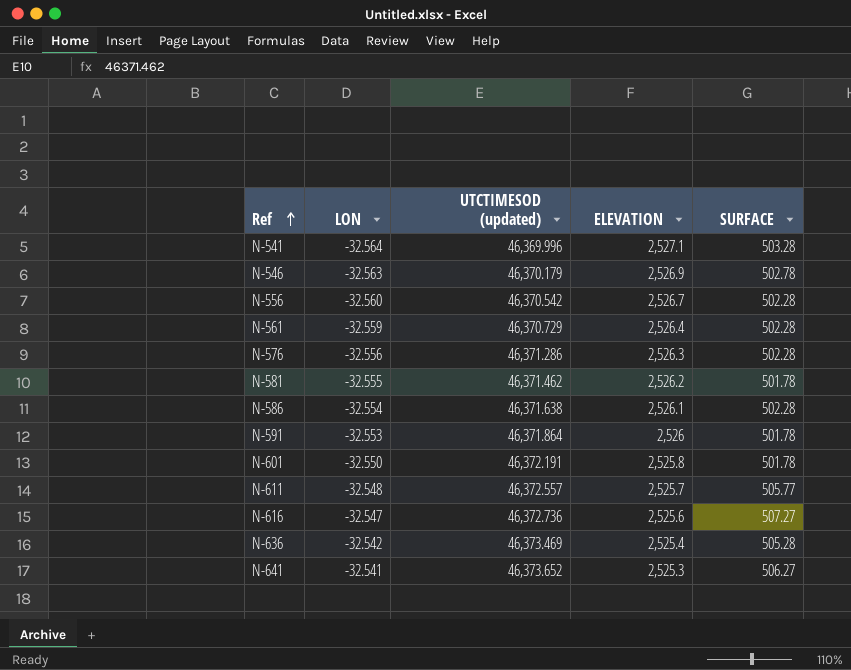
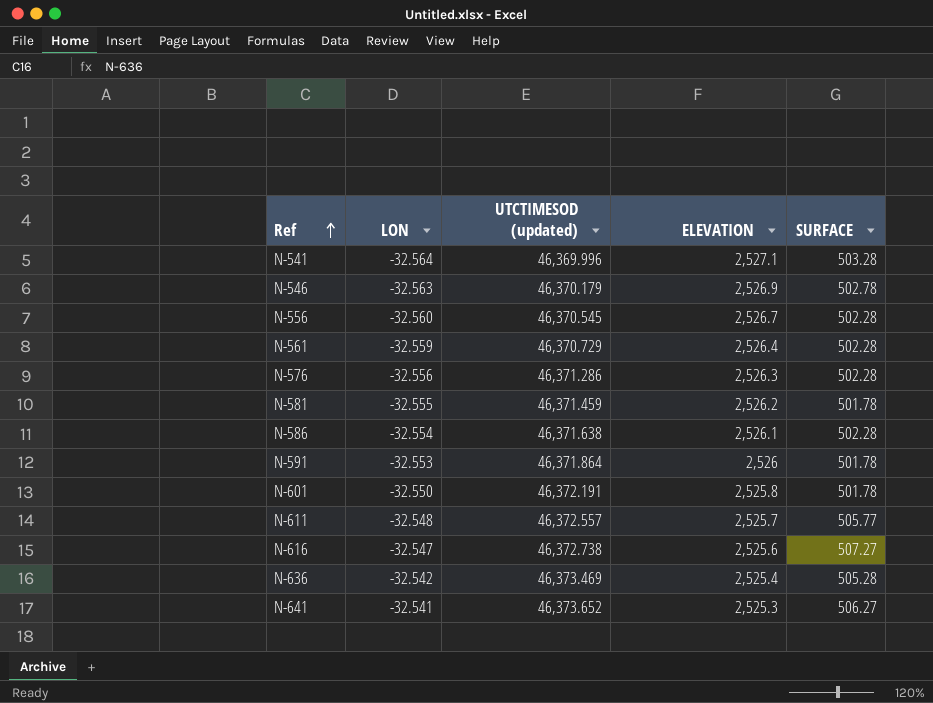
N-556 | UTCTIMESOD (updated): 46,370.542 -> 46,370.545
N-581 | UTCTIMESOD (updated): 46,371.462 -> 46,371.459
N-616 | UTCTIMESOD (updated): 46,372.736 -> 46,372.738

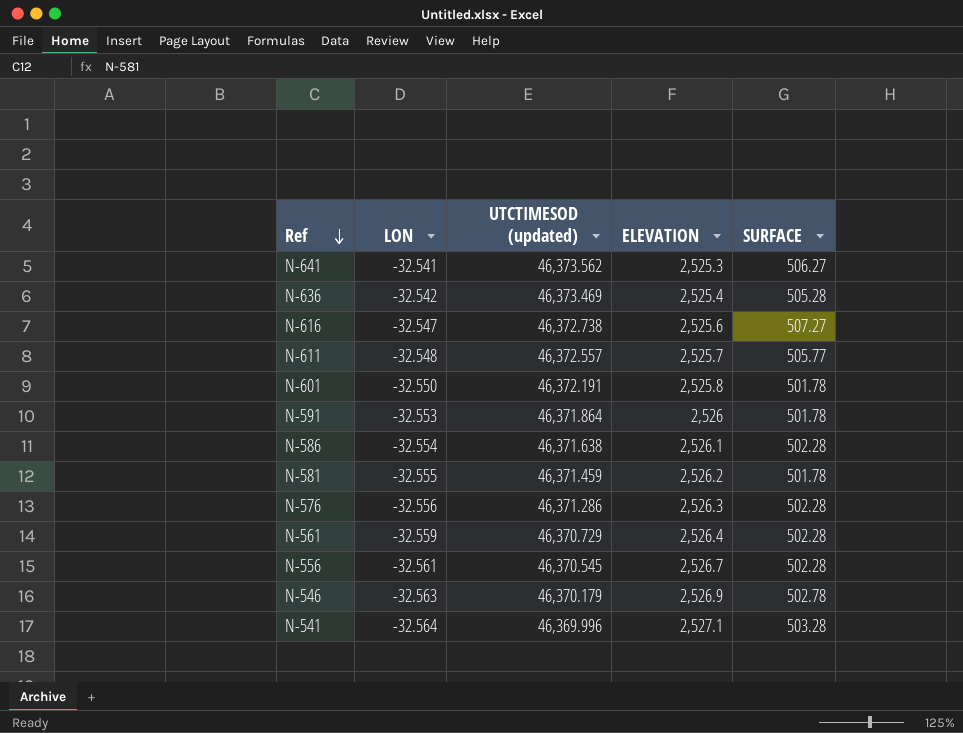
row order: Ref ascending -> Ref descending
N-641 | UTCTIMESOD (updated): 46,373.652 -> 46,373.562
N-556 | LON: -32.560 -> -32.561

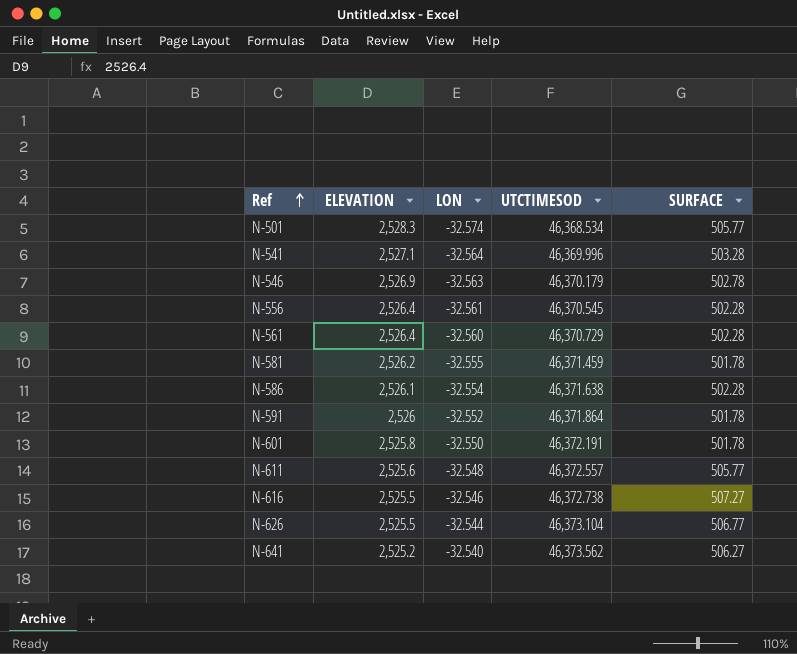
row order: Ref descending -> Ref ascending
column ELEVATION | position: 4 -> 2
column name: UTCTIMESOD (updated) -> UTCTIMESOD
row N-636: -32.542 | 46,373.469 | 2,525.4 | 505.28 -> none
row N-576: -32.556 | 46,371.286 | 2,526.3 | 502.28 -> none
row N-501: none -> 2,528.3 | -32.574 | 46,368.534 | 505.77
N-556 | ELEVATION: 2,526.7 -> 2,526.4
N-561 | LON: -32.559 -> -32.560
N-591 | LON: -32.553 -> -32.552
N-611 | ELEVATION: 2,525.7 -> 2,525.6
N-616 | ELEVATION: 2,525.6 -> 2,525.5
N-616 | LON: -32.547 -> -32.546
row N-626: none -> 2,525.5 | -32.544 | 46,373.104 | 506.77
N-641 | ELEVATION: 2,525.3 -> 2,525.2
N-641 | LON: -32.541 -> -32.540

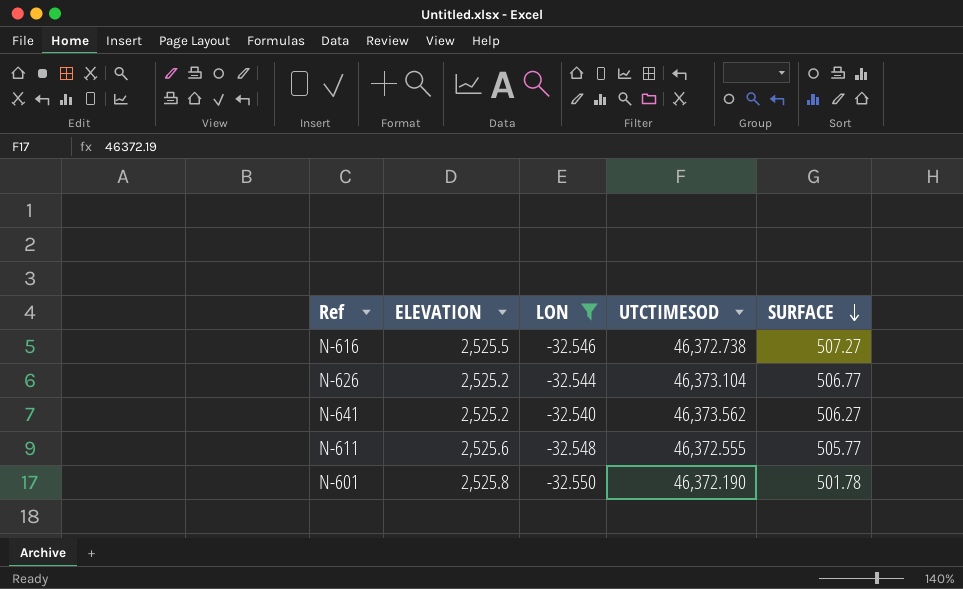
filter: none -> LON >= -32.550
row order: Ref ascending -> SURFACE descending
N-626 | ELEVATION: 2,525.5 -> 2,525.2
N-611 | UTCTIMESOD: 46,372.557 -> 46,372.555
N-601 | UTCTIMESOD: 46,372.191 -> 46,372.190

